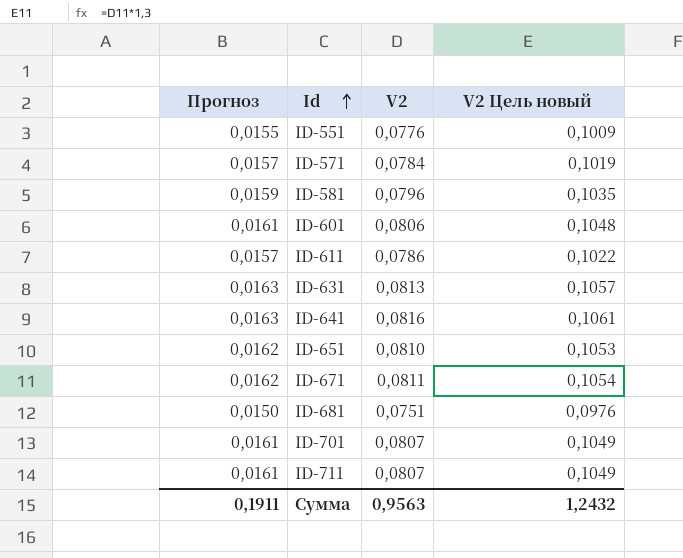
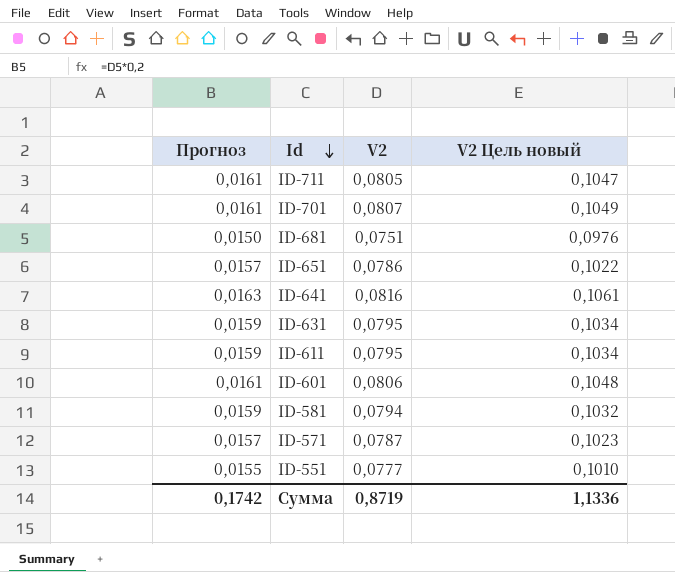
row order: Id ascending -> Id descending
row ID-671: 0,0162 | 0,0811 | 0,1054 -> none
ID-711 | V2: 0,0807 -> 0,0805
ID-711 | V2 Цель новый: 0,1049 -> 0,1047
ID-651 | Прогноз: 0,0162 -> 0,0157
ID-651 | V2: 0,0810 -> 0,0786
ID-651 | V2 Цель новый: 0,1053 -> 0,1022
ID-631 | Прогноз: 0,0163 -> 0,0159
ID-631 | V2: 0,0813 -> 0,0795
ID-631 | V2 Цель новый: 0,1057 -> 0,1034
ID-611 | Прогноз: 0,0157 -> 0,0159
ID-611 | V2: 0,0786 -> 0,0795
ID-611 | V2 Цель новый: 0,1022 -> 0,1034
ID-581 | V2: 0,0796 -> 0,0794
ID-581 | V2 Цель новый: 0,1035 -> 0,1032
ID-571 | V2: 0,0784 -> 0,0787
ID-571 | V2 Цель новый: 0,1019 -> 0,1023
ID-551 | V2: 0,0776 -> 0,0777
ID-551 | V2 Цель новый: 0,1009 -> 0,1010
Сумма | Прогноз: 0,1911 -> 0,1742
Сумма | V2: 0,9563 -> 0,8719
Сумма | V2 Цель новый: 1,2432 -> 1,1336

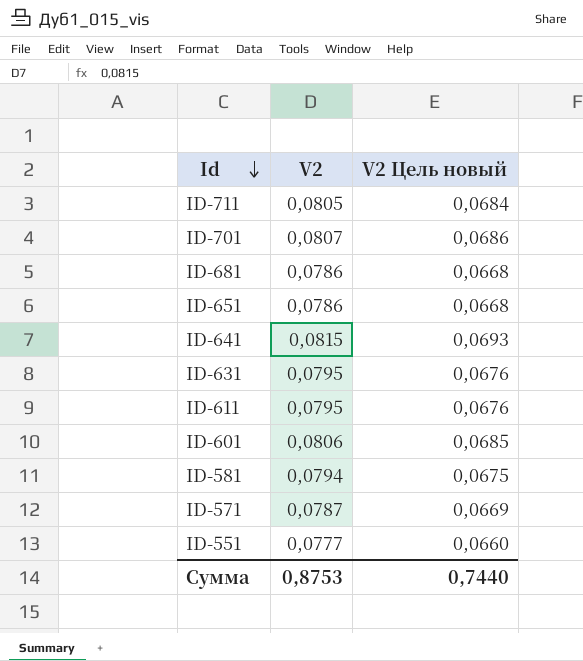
column Прогноз | formula: [V2] * 0,2 -> none
column V2 Цель новый | formula: [V2] * 1,3 -> [V2] * 0,85
ID-681 | V2: 0,0751 -> 0,0786
ID-641 | V2: 0,0816 -> 0,0815
Сумма | V2: 0,8719 -> 0,8753
Сумма | V2 Цель новый: 1,1336 -> 0,7440

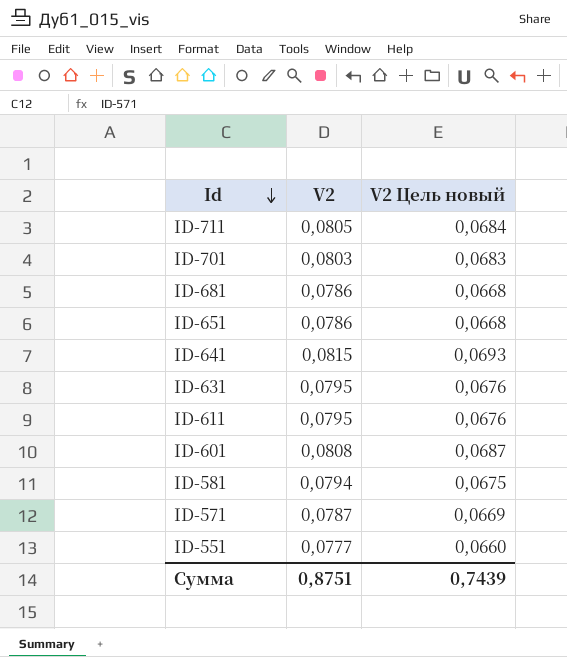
ID-701 | V2: 0,0807 -> 0,0803
ID-701 | V2 Цель новый: 0,0686 -> 0,0683
ID-601 | V2: 0,0806 -> 0,0808
ID-601 | V2 Цель новый: 0,0685 -> 0,0687
Сумма | V2: 0,8753 -> 0,8751
Сумма | V2 Цель новый: 0,7440 -> 0,7439

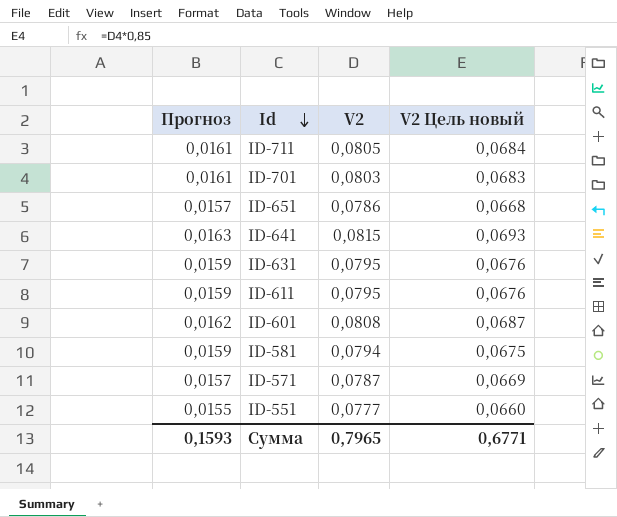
column Прогноз | formula: none -> [V2] * 0,2
row ID-681: 0,0786 | 0,0668 -> none
Сумма | V2: 0,8751 -> 0,7965
Сумма | V2 Цель новый: 0,7439 -> 0,6771

